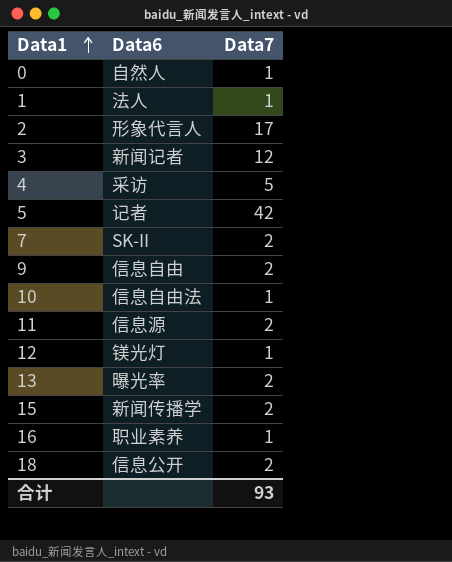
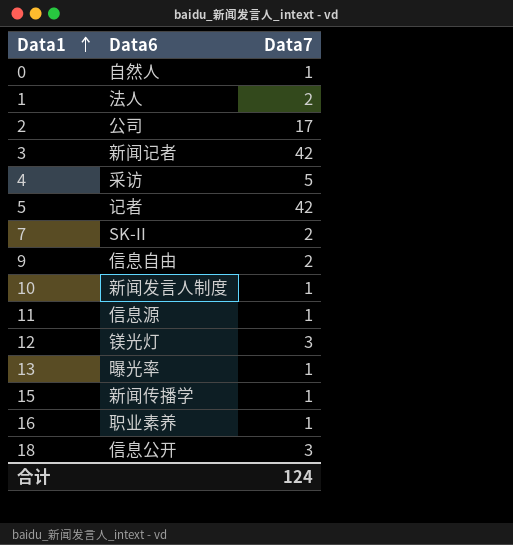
1 | Data7: 1 -> 2
2 | Data6: 形象代言人 -> 公司
3 | Data7: 12 -> 42
10 | Data6: 信息自由法 -> 新闻发言人制度
11 | Data7: 2 -> 1
12 | Data7: 1 -> 3
13 | Data7: 2 -> 1
15 | Data7: 2 -> 1
18 | Data7: 2 -> 3
合计 | Data7: 93 -> 124

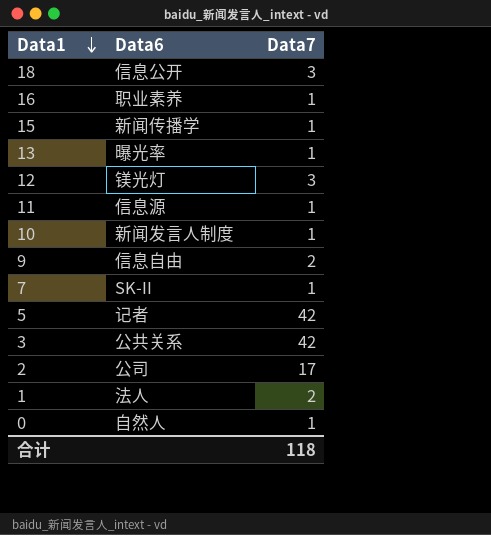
row order: Data1 ascending -> Data1 descending
row 4: 采访 | 5 -> none
7 | Data7: 2 -> 1
3 | Data6: 新闻记者 -> 公共关系
合计 | Data7: 124 -> 118

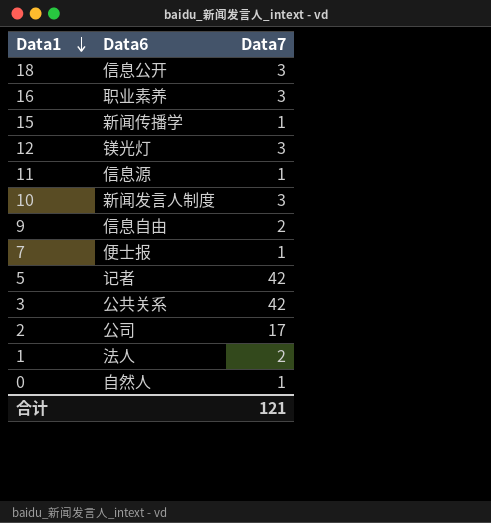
row 13: 曝光率 | 1 -> none
16 | Data7: 1 -> 3
10 | Data7: 1 -> 3
7 | Data6: SK-II -> 便士报
合计 | Data7: 118 -> 121

